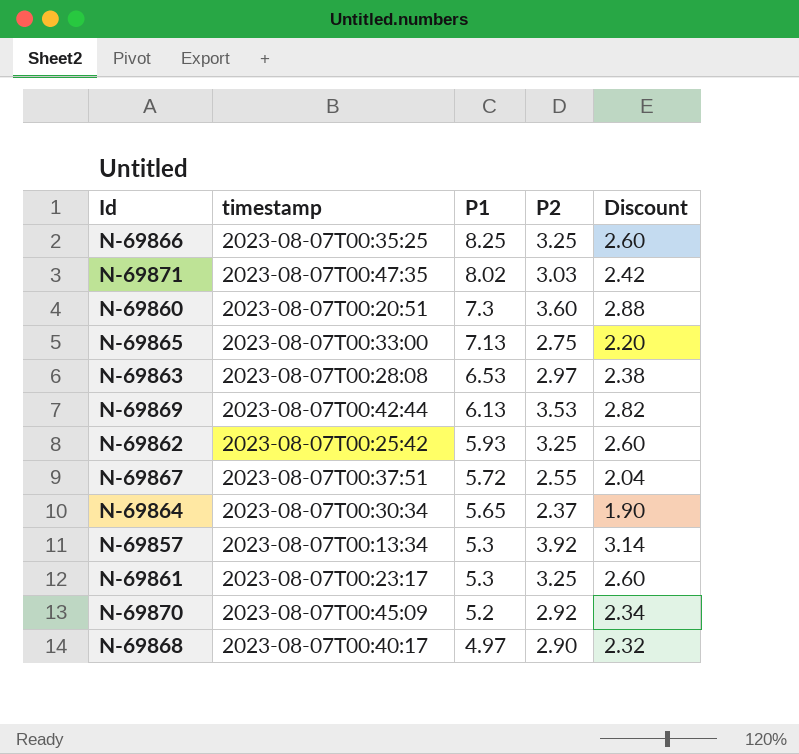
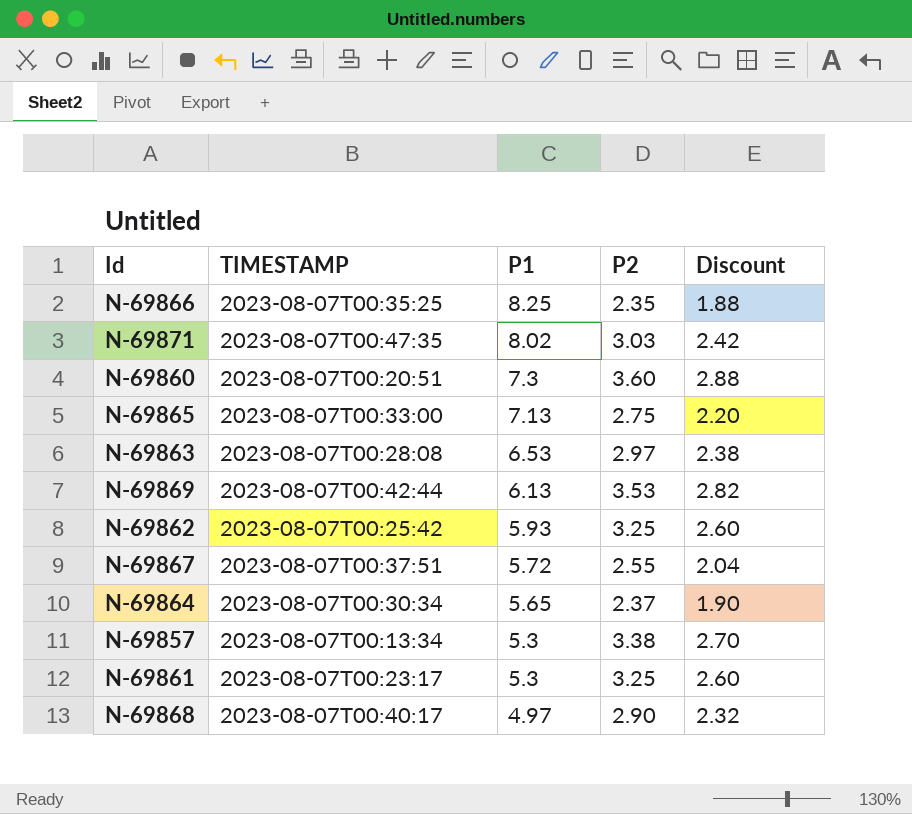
column name: timestamp -> TIMESTAMP
row N-69870: 2023-08-07T00:45:09 | 5.2 | 2.92 | 2.34 -> none
N-69866 | P2: 3.25 -> 2.35
N-69866 | Discount: 2.60 -> 1.88
N-69857 | P2: 3.92 -> 3.38
N-69857 | Discount: 3.14 -> 2.70

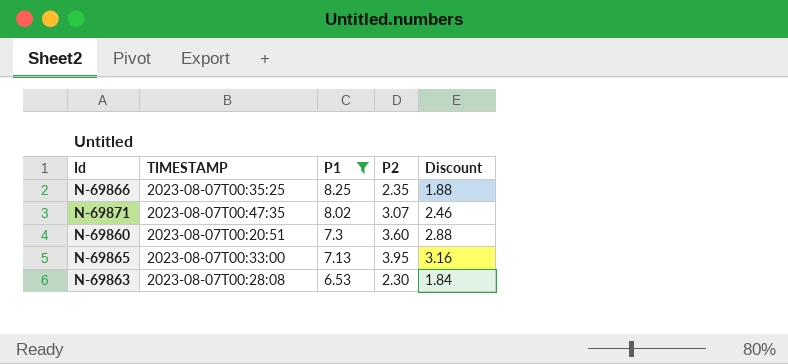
filter: none -> P1 >= 6.53
N-69871 | P2: 3.03 -> 3.07
N-69871 | Discount: 2.42 -> 2.46
N-69865 | P2: 2.75 -> 3.95
N-69865 | Discount: 2.20 -> 3.16
N-69863 | P2: 2.97 -> 2.30
N-69863 | Discount: 2.38 -> 1.84

